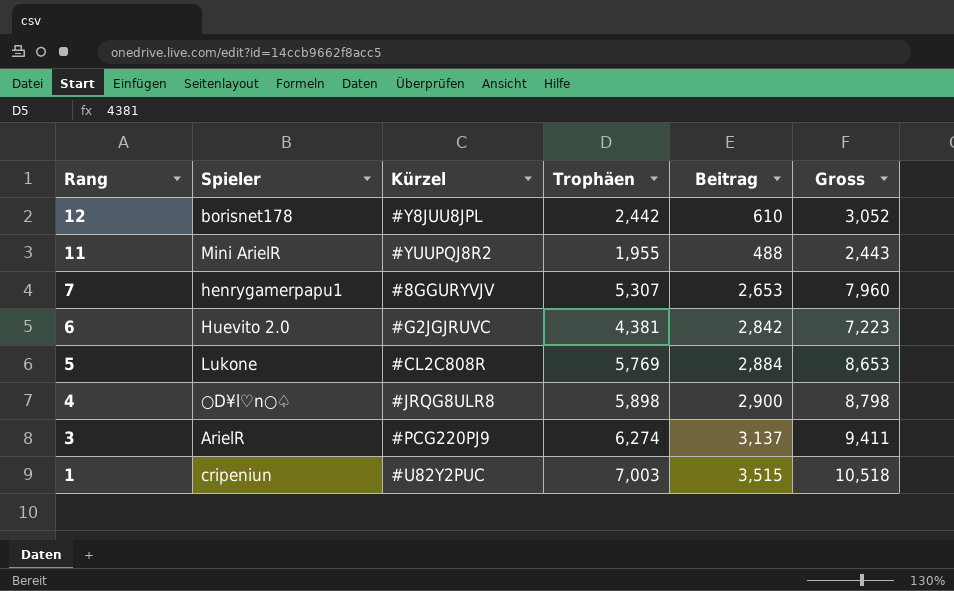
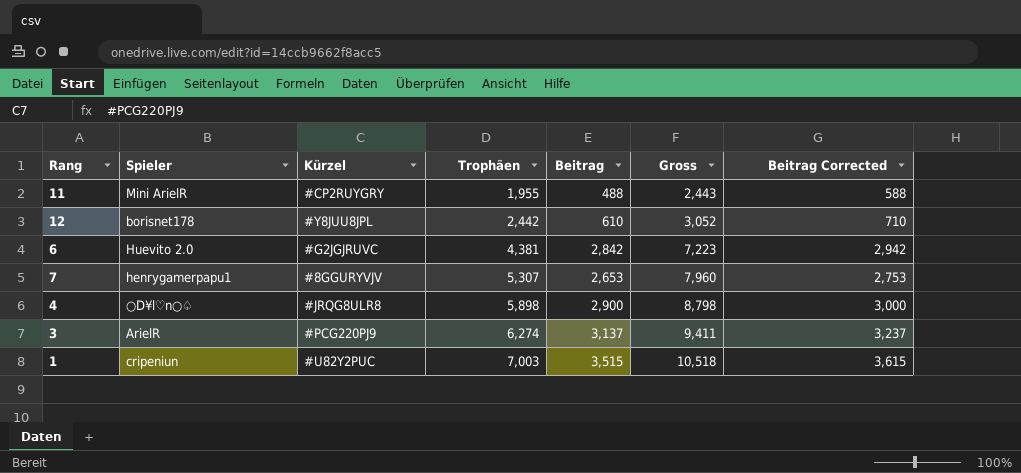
row order: Rang descending -> Trophäen ascending
column Beitrag Corrected | formula: none -> [Beitrag] + 100
row 5: Lukone | #CL2C808R | 5,769 | 2,884 | 8,653 -> none
11 | Kürzel: #YUUPQJ8R2 -> #CP2RUYGRY

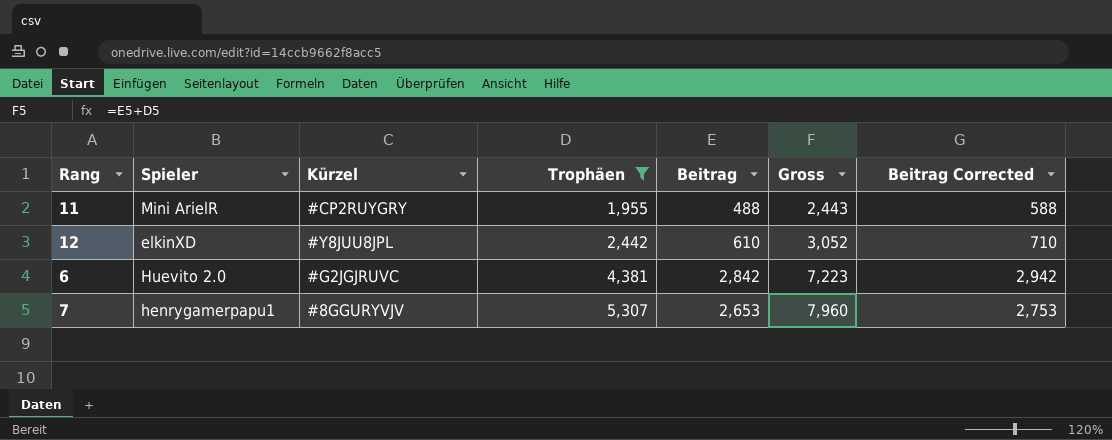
filter: none -> Trophäen <= 5,307
12 | Spieler: borisnet178 -> elkinXD

